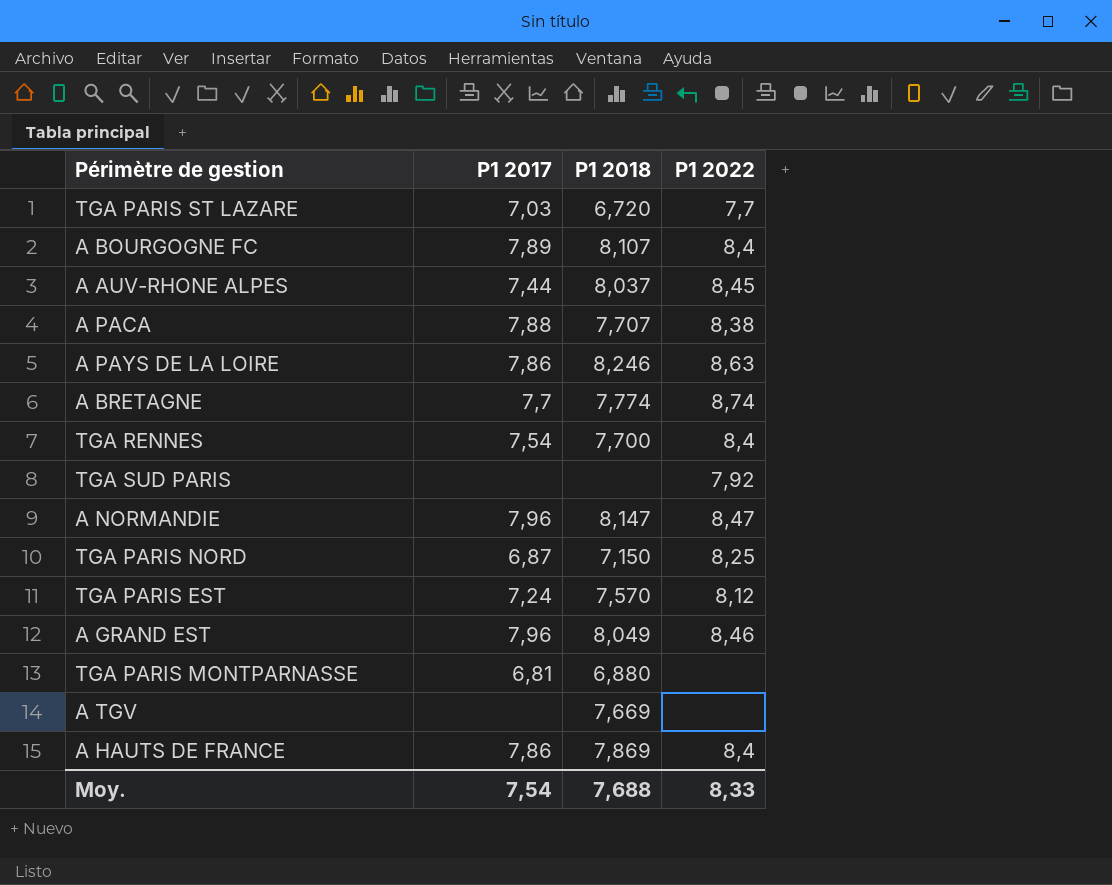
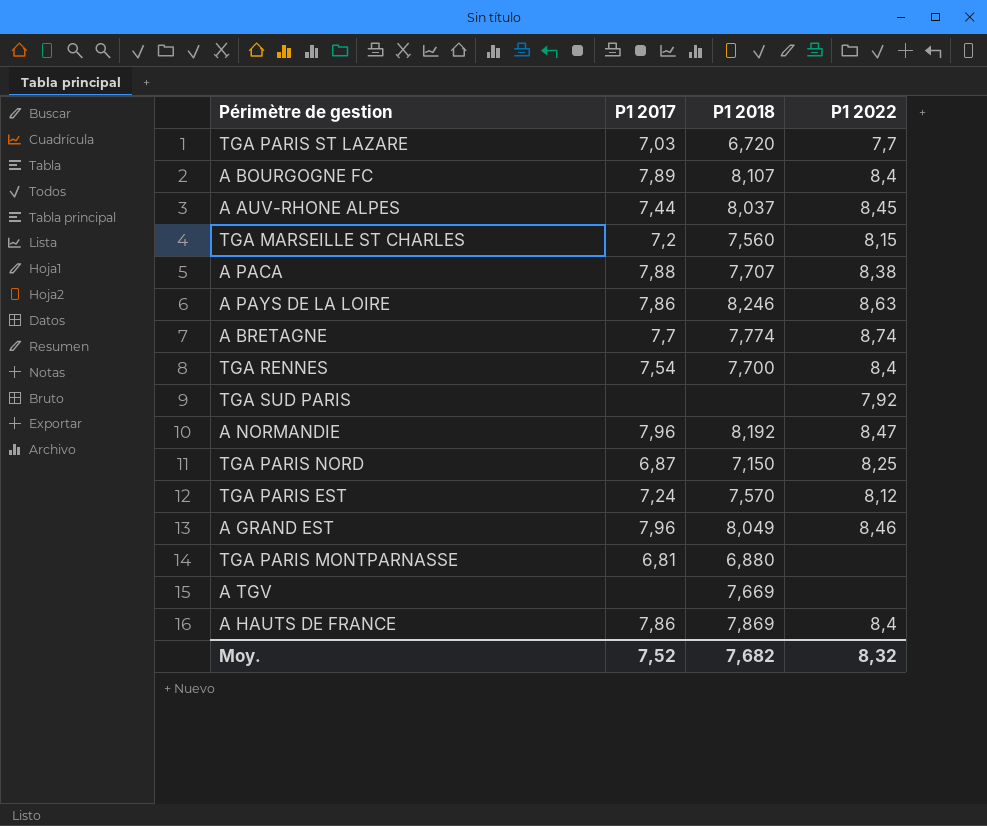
row TGA MARSEILLE ST CHARLES: none -> 7,2 | 7,560 | 8,15
A NORMANDIE | P1 2018: 8,147 -> 8,192
Moy. | P1 2017: 7,54 -> 7,52
Moy. | P1 2018: 7,688 -> 7,682
Moy. | P1 2022: 8,33 -> 8,32

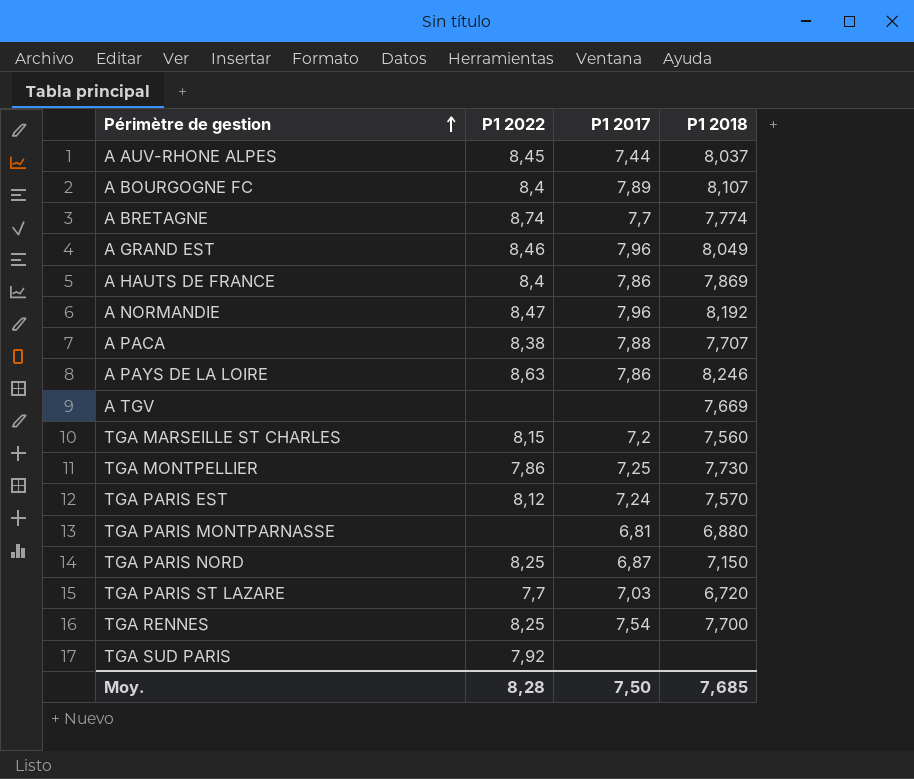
row order: none -> Périmètre de gestion ascending
column P1 2022 | position: 4 -> 2
row TGA MONTPELLIER: none -> 7,86 | 7,25 | 7,730
TGA RENNES | P1 2022: 8,4 -> 8,25
Moy. | P1 2022: 8,32 -> 8,28
Moy. | P1 2017: 7,52 -> 7,50
Moy. | P1 2018: 7,682 -> 7,685

